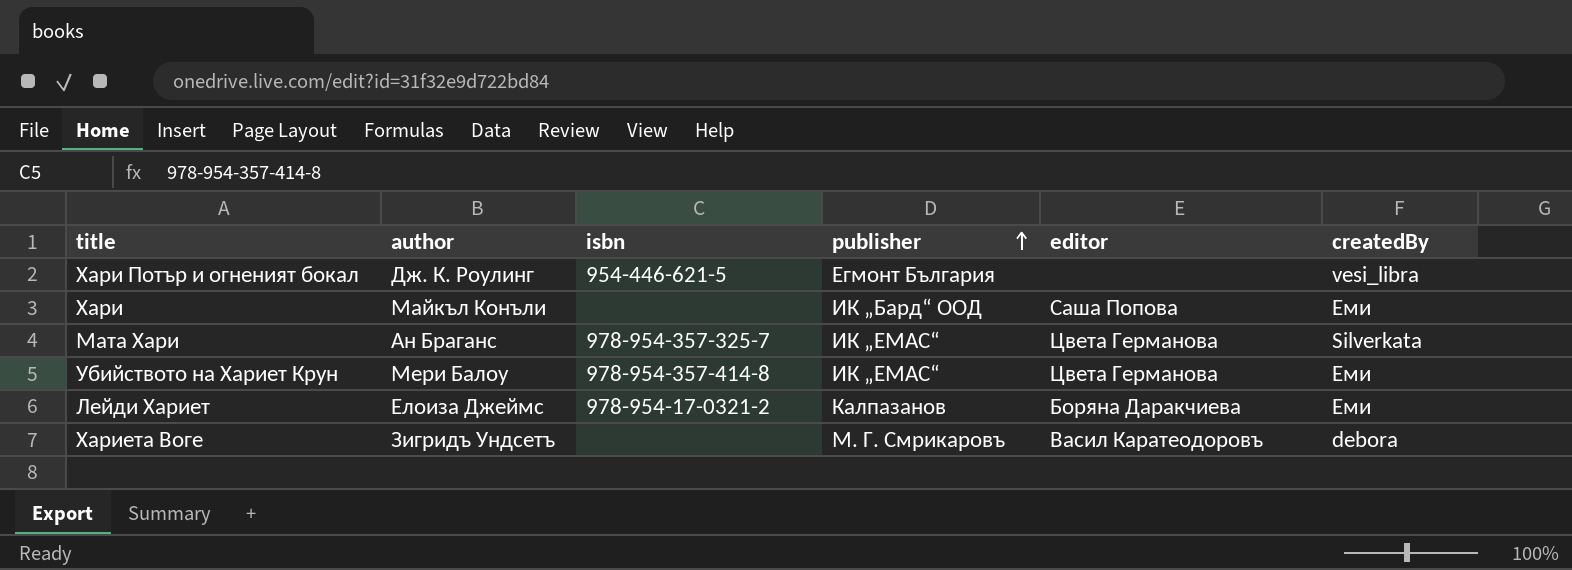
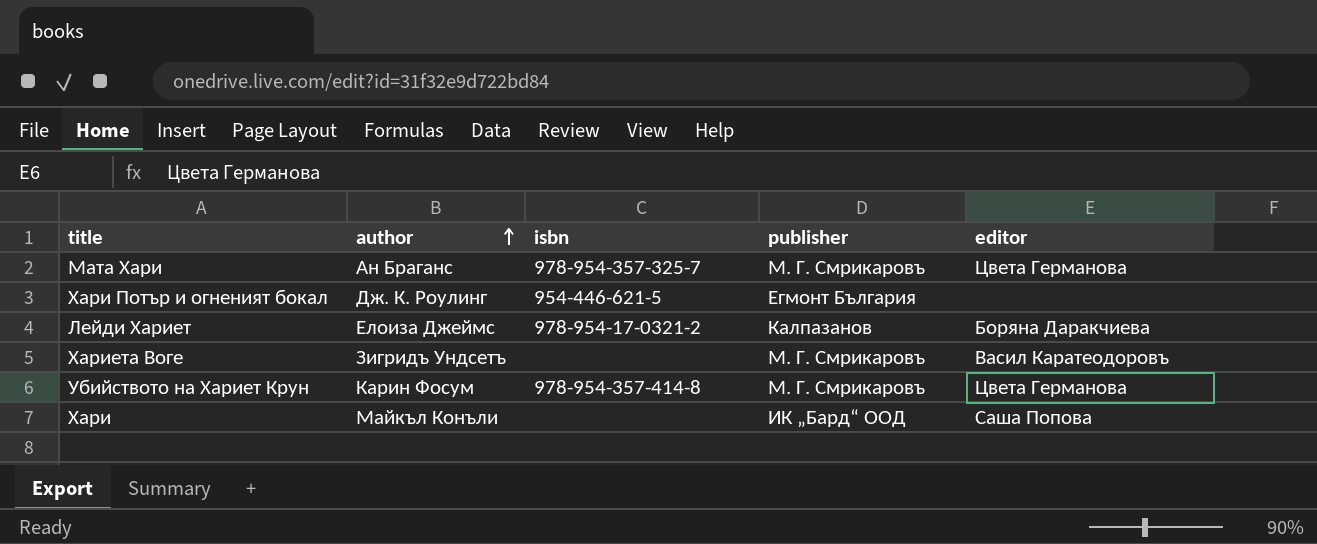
row order: publisher ascending -> author ascending
column createdBy | position: 6 -> none
Мата Хари | publisher: ИК „ЕМАС“ -> М. Г. Смрикаровъ
Убийството на Хариет Крун | author: Мери Балоу -> Карин Фосум
Убийството на Хариет Крун | publisher: ИК „ЕМАС“ -> М. Г. Смрикаровъ

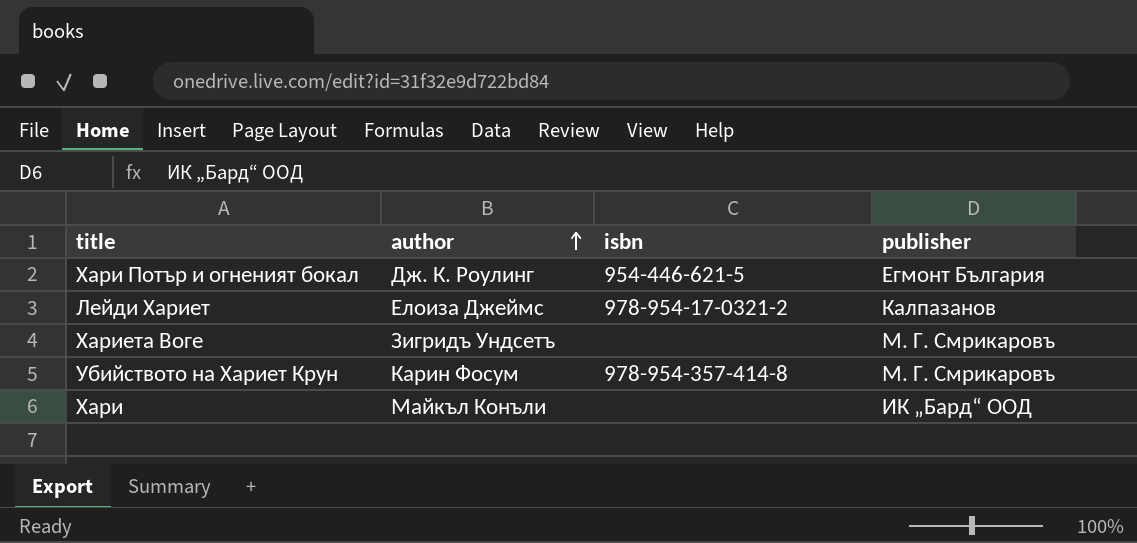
column editor | position: 5 -> none
row Мата Хари: Ан Браганс | 978-954-357-325-7 | М. Г. Смрикаровъ | Цвета Германова -> none

